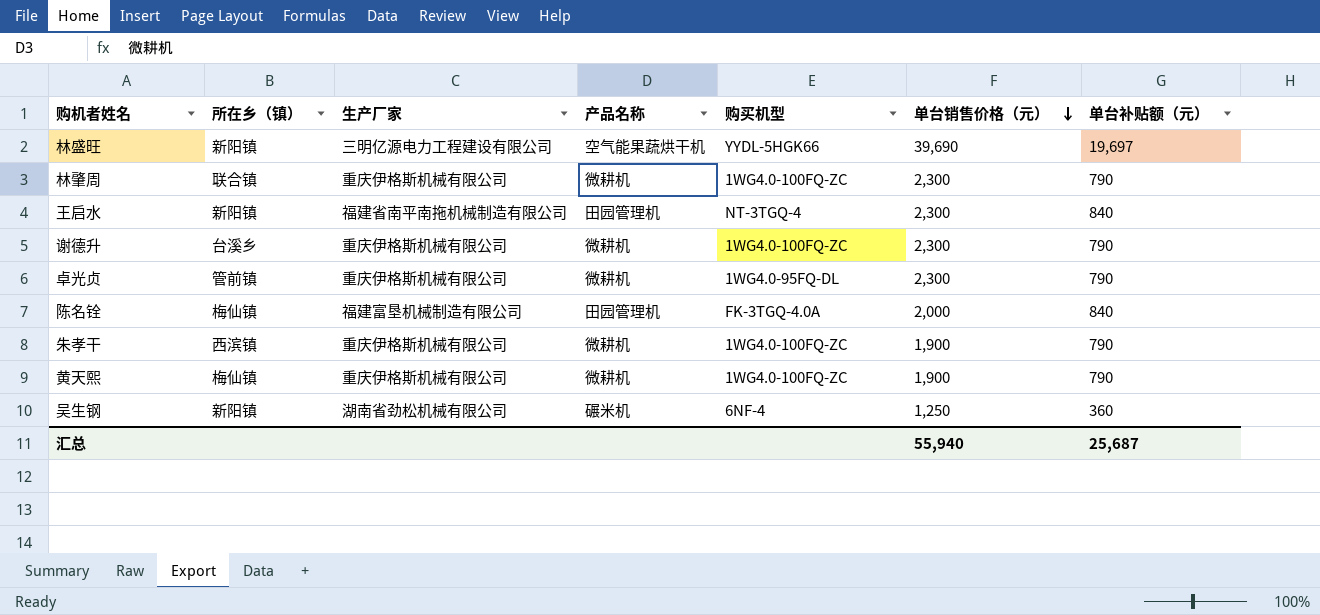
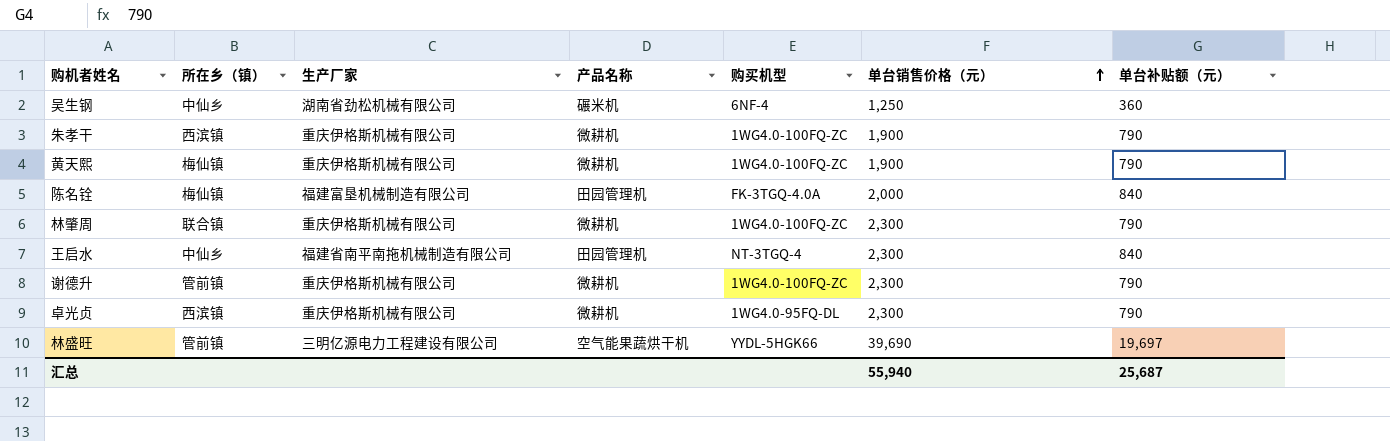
row order: 单台销售价格（元） descending -> 单台销售价格（元） ascending
吴生钢 | 所在乡（镇）: 新阳镇 -> 中仙乡
王启水 | 所在乡（镇）: 新阳镇 -> 中仙乡
谢德升 | 所在乡（镇）: 台溪乡 -> 管前镇
卓光贞 | 所在乡（镇）: 管前镇 -> 西滨镇
林盛旺 | 所在乡（镇）: 新阳镇 -> 管前镇

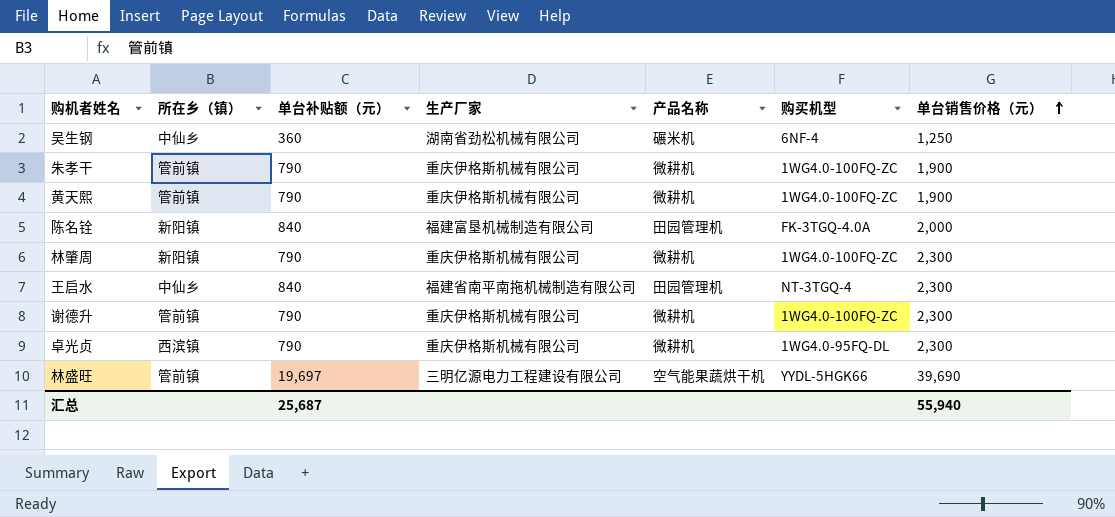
column 单台补贴额（元） | position: 7 -> 3
朱孝干 | 所在乡（镇）: 西滨镇 -> 管前镇
黄天熙 | 所在乡（镇）: 梅仙镇 -> 管前镇
陈名铨 | 所在乡（镇）: 梅仙镇 -> 新阳镇
林肇周 | 所在乡（镇）: 联合镇 -> 新阳镇

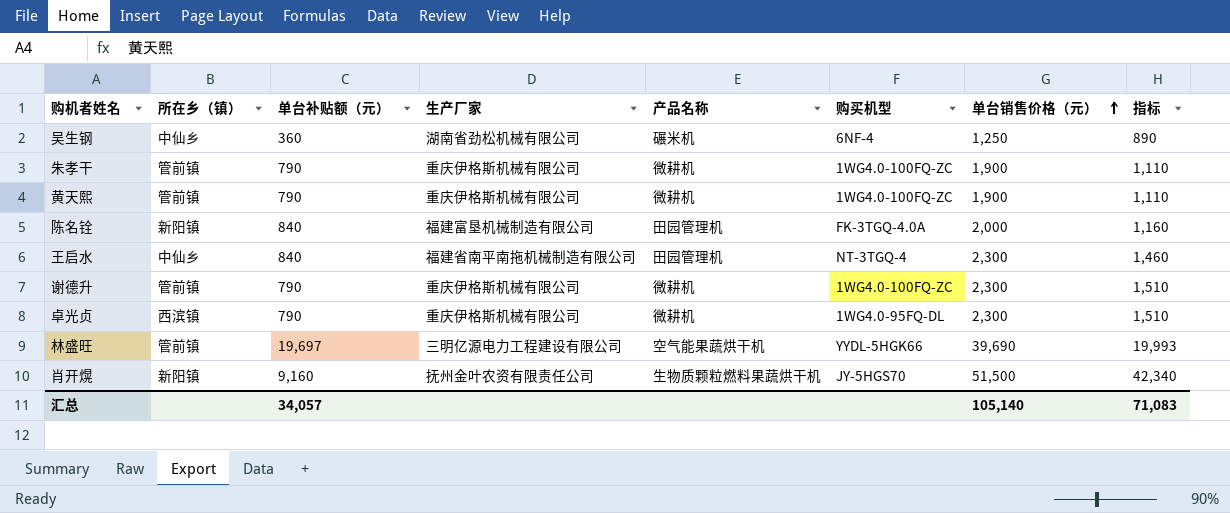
column 指标 | formula: none -> [单台销售价格（元）] - [单台补贴额（元）]
row 林肇周: 新阳镇 | 790 | 重庆伊格斯机械有限公司 | 微耕机 | 1WG4.0-100FQ-ZC | 2,300 -> none
row 肖开熀: none -> 新阳镇 | 9,160 | 抚州金叶农资有限责任公司 | 生物质颗粒燃料果蔬烘干机 | JY-5HGS70 | 51,500 | 42,340
汇总 | 单台补贴额（元）: 25,687 -> 34,057
汇总 | 单台销售价格（元）: 55,940 -> 105,140

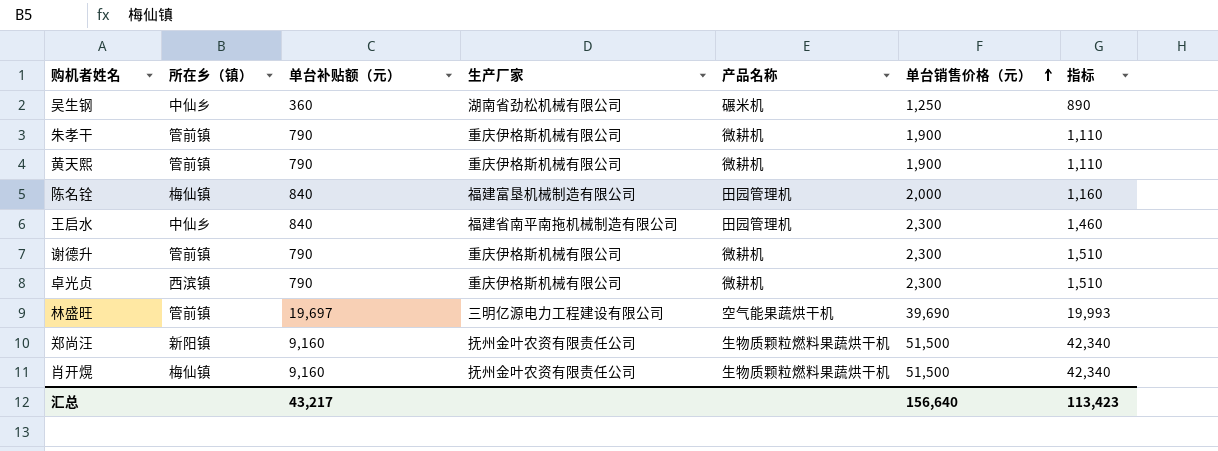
column 购买机型 | position: 6 -> none
陈名铨 | 所在乡（镇）: 新阳镇 -> 梅仙镇
row 郑尚汪: none -> 新阳镇 | 9,160 | 抚州金叶农资有限责任公司 | 生物质颗粒燃料果蔬烘干机 | 51,500 | 42,340
肖开熀 | 所在乡（镇）: 新阳镇 -> 梅仙镇
汇总 | 单台补贴额（元）: 34,057 -> 43,217
汇总 | 单台销售价格（元）: 105,140 -> 156,640
汇总 | 指标: 71,083 -> 113,423

